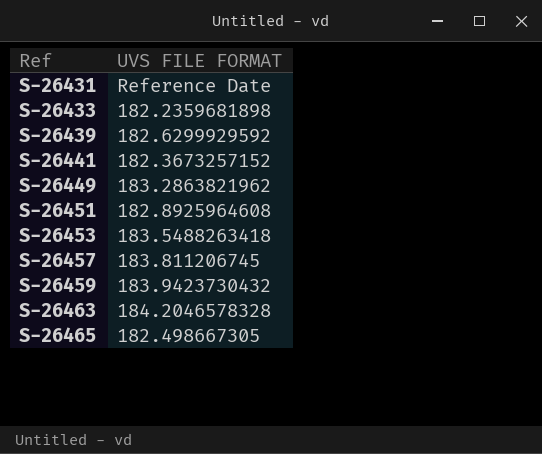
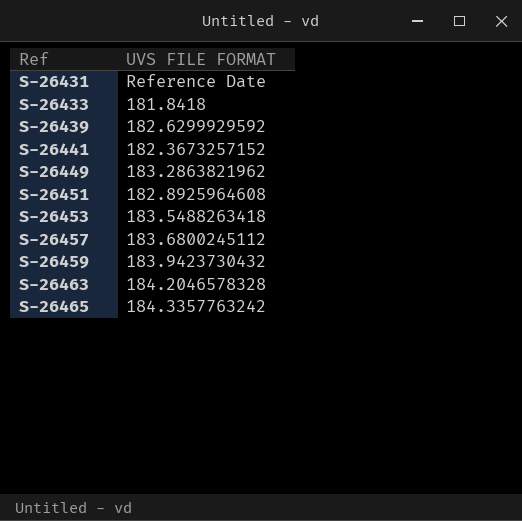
S-26433 | UVS FILE FORMAT: 182.2359681898 -> 181.8418
S-26457 | UVS FILE FORMAT: 183.811206745 -> 183.6800245112
S-26465 | UVS FILE FORMAT: 182.498667305 -> 184.3357763242

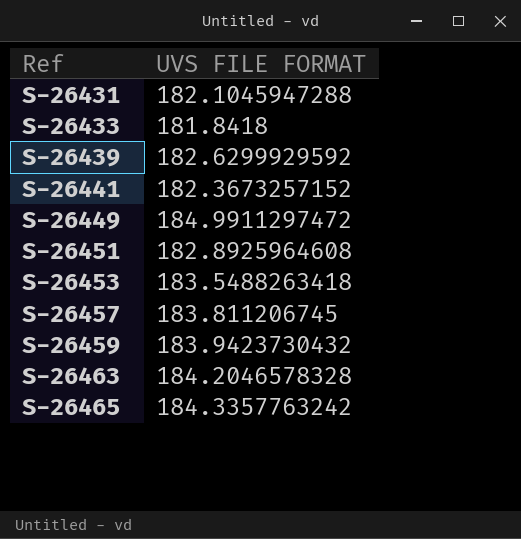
S-26431 | UVS FILE FORMAT: Reference Date -> 182.1045947288
S-26449 | UVS FILE FORMAT: 183.2863821962 -> 184.9911297472
S-26457 | UVS FILE FORMAT: 183.6800245112 -> 183.811206745

